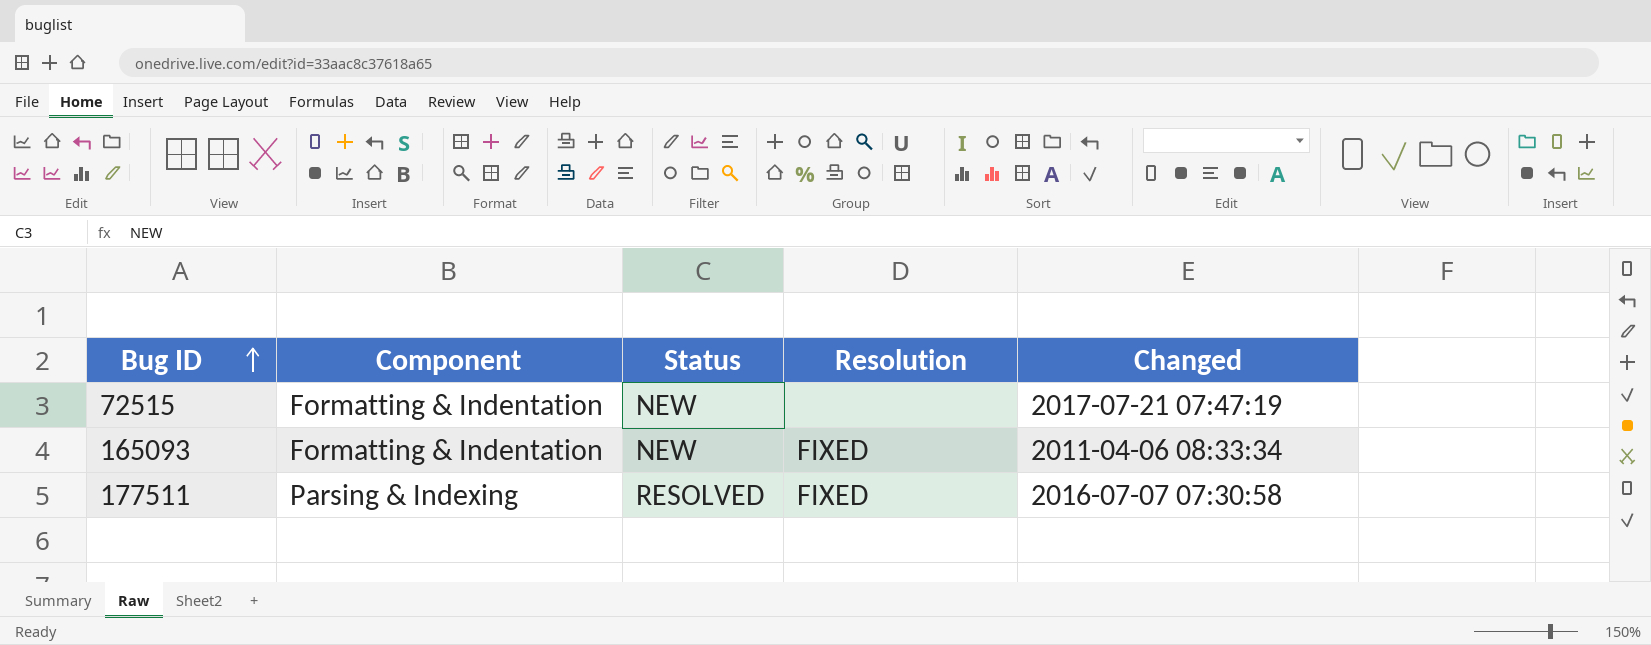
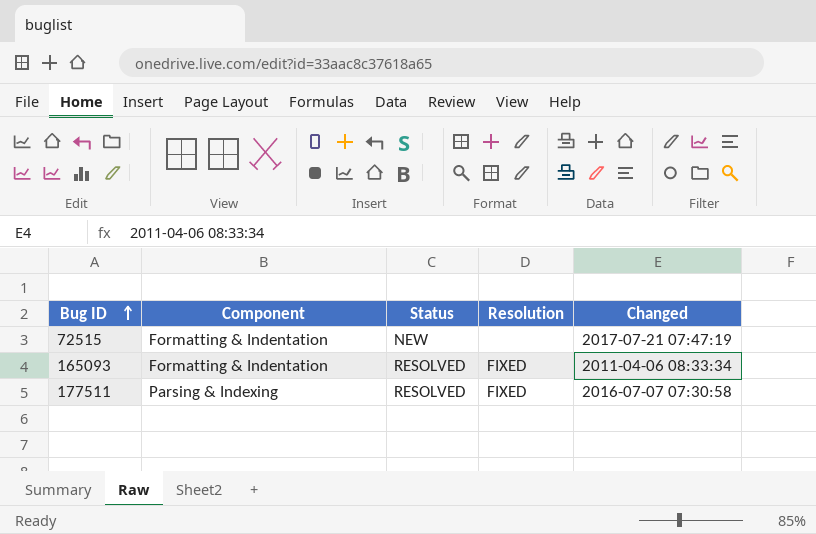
165093 | Status: NEW -> RESOLVED

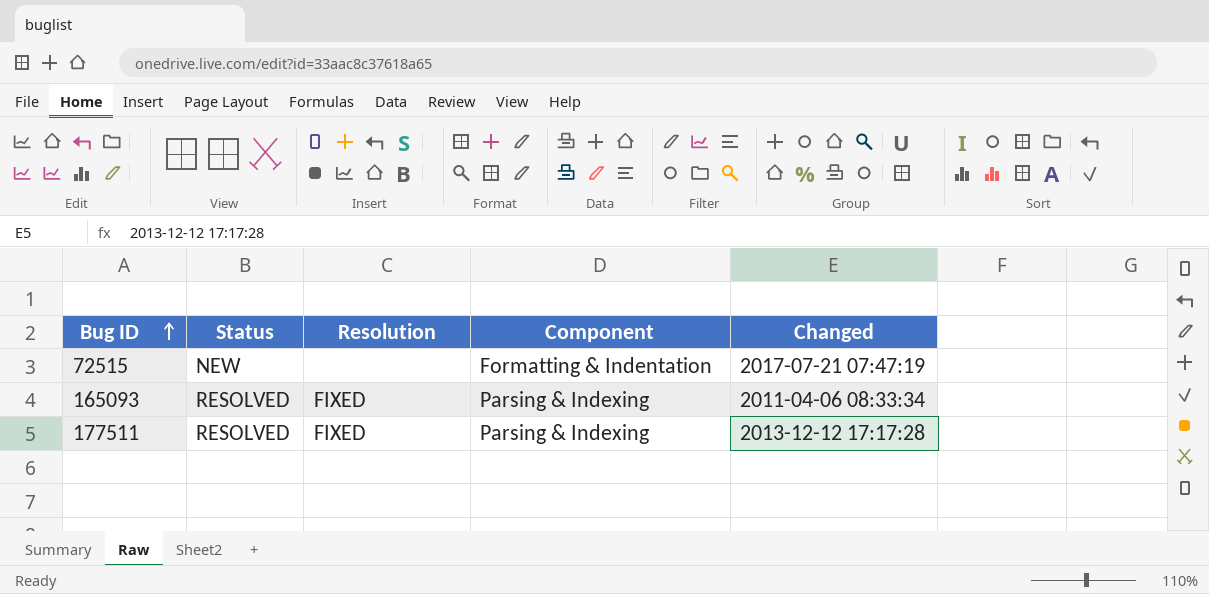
column Component | position: 2 -> 4
165093 | Component: Formatting & Indentation -> Parsing & Indexing
177511 | Changed: 2016-07-07 07:30:58 -> 2013-12-12 17:17:28

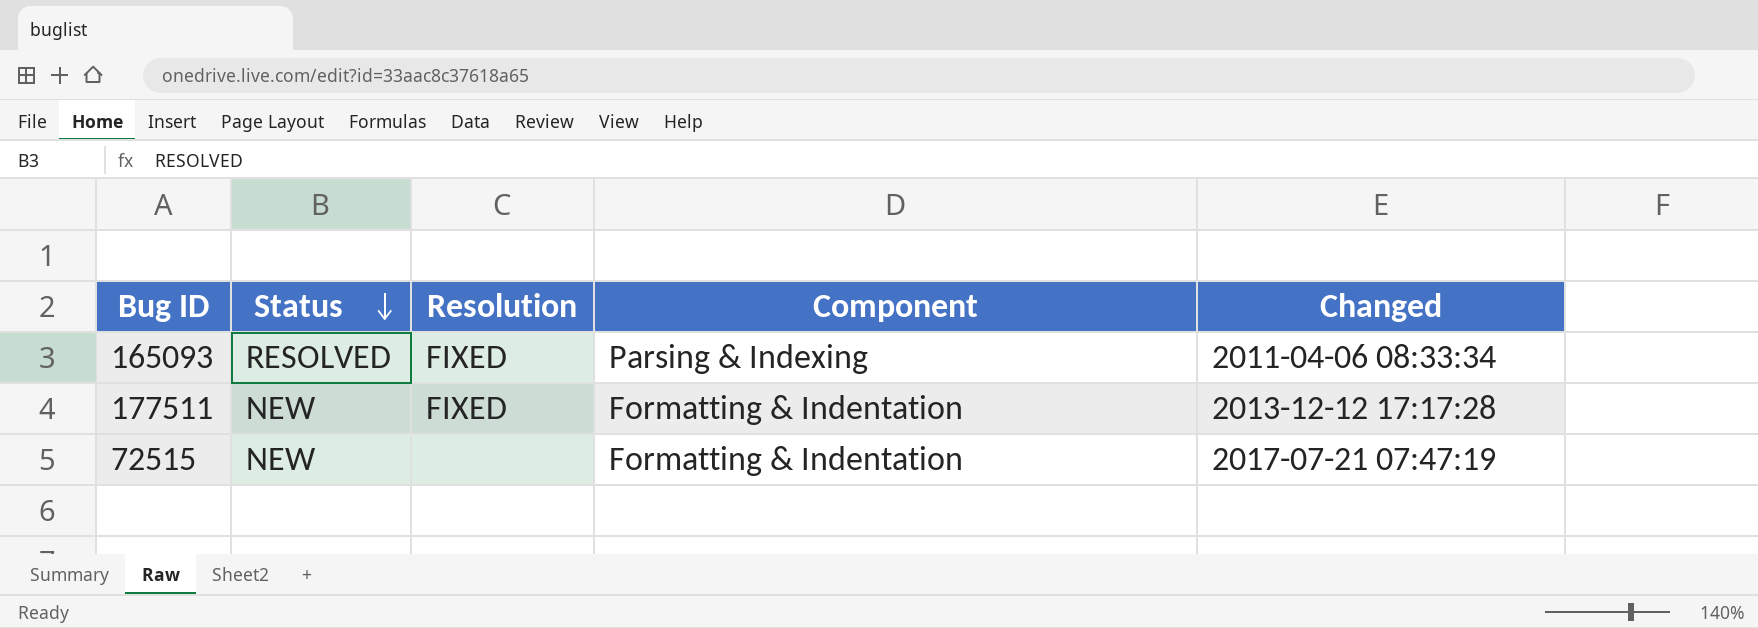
row order: Bug ID ascending -> Status descending
177511 | Status: RESOLVED -> NEW
177511 | Component: Parsing & Indexing -> Formatting & Indentation

